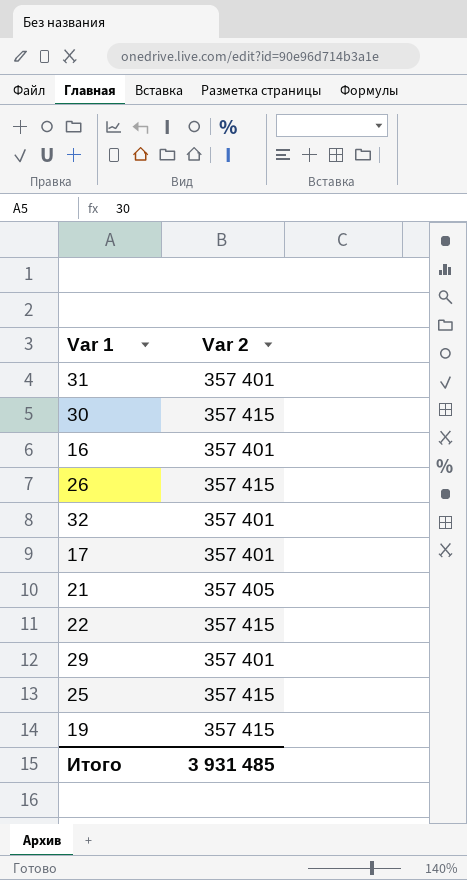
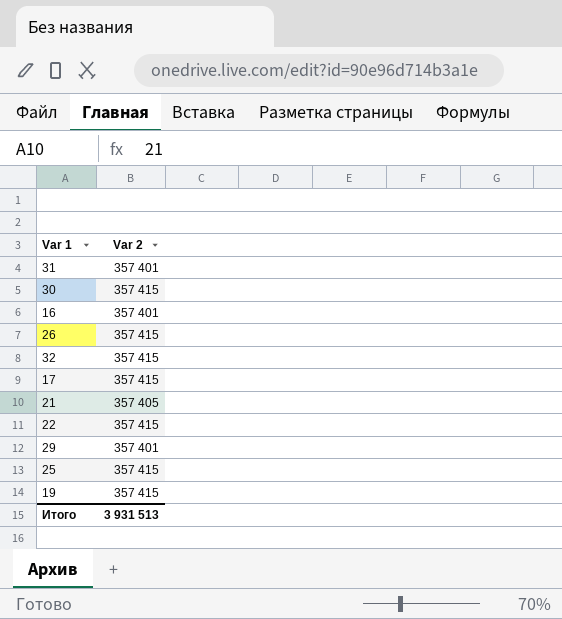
32 | Var 2: 357 401 -> 357 415
17 | Var 2: 357 401 -> 357 415
Итого | Var 2: 3 931 485 -> 3 931 513

